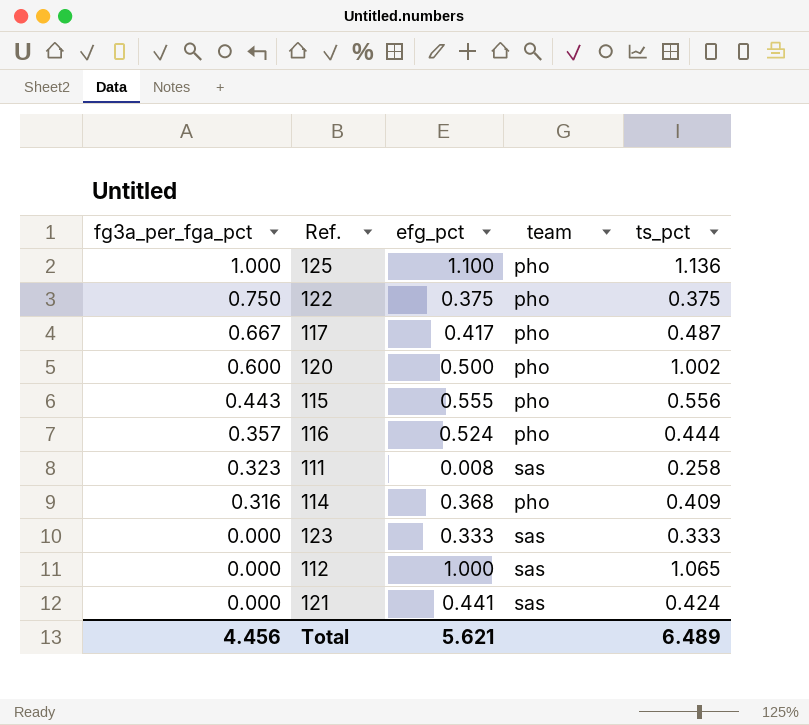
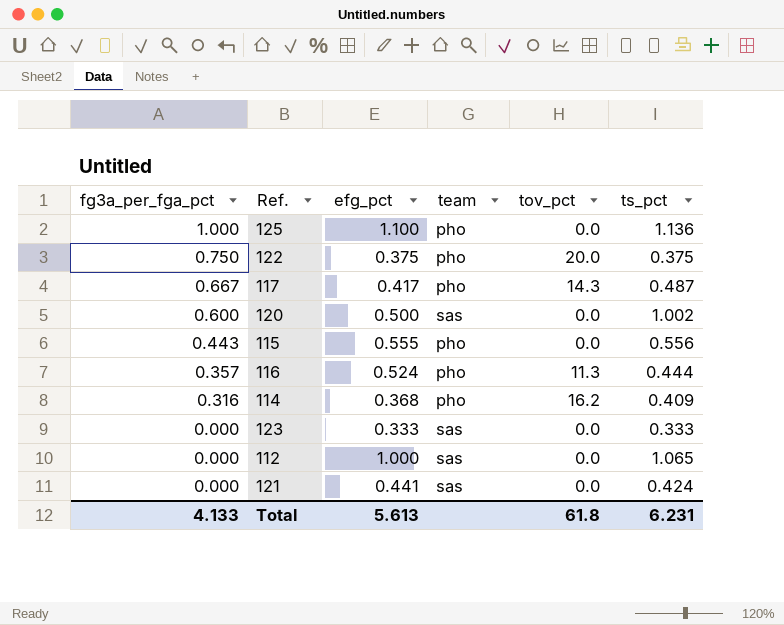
column tov_pct | position: none -> 5
row 111: 0.323 | 0.008 | sas | 0.258 -> none
120 | team: pho -> sas
Total | fg3a_per_fga_pct: 4.456 -> 4.133
Total | efg_pct: 5.621 -> 5.613
Total | ts_pct: 6.489 -> 6.231

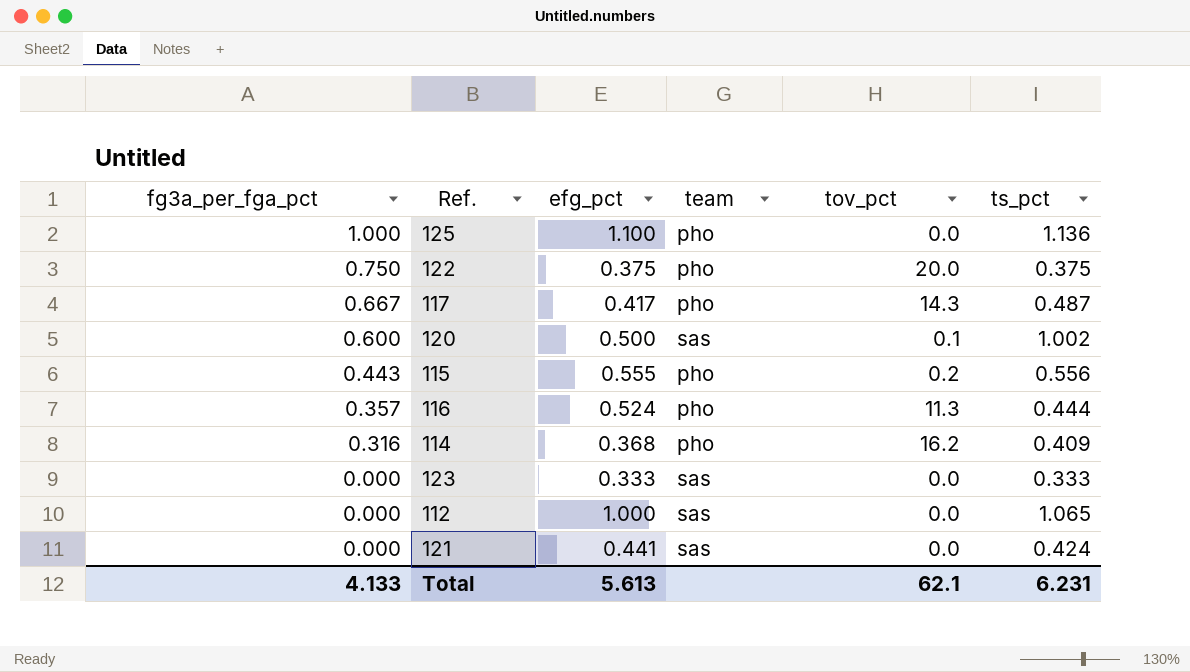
120 | tov_pct: 0.0 -> 0.1
115 | tov_pct: 0.0 -> 0.2
Total | tov_pct: 61.8 -> 62.1

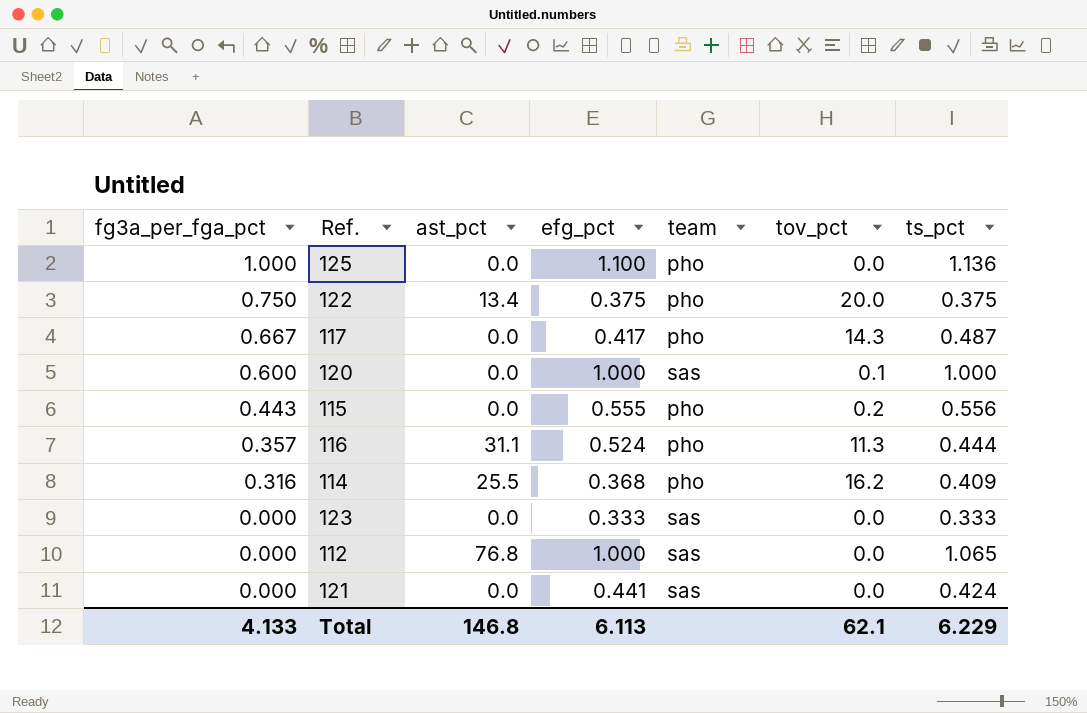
column ast_pct | position: none -> 3
120 | efg_pct: 0.500 -> 1.000
120 | ts_pct: 1.002 -> 1.000
Total | efg_pct: 5.613 -> 6.113
Total | ts_pct: 6.231 -> 6.229

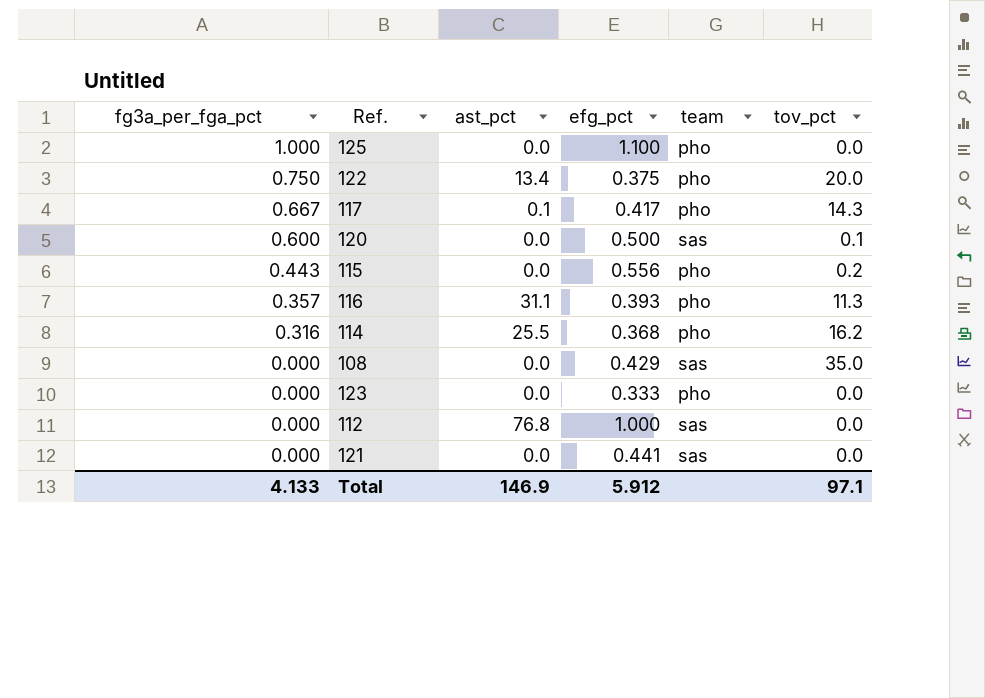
column ts_pct | position: 7 -> none
117 | ast_pct: 0.0 -> 0.1
120 | efg_pct: 1.000 -> 0.500
115 | efg_pct: 0.555 -> 0.556
116 | efg_pct: 0.524 -> 0.393
row 108: none -> 0.000 | 0.0 | 0.429 | sas | 35.0
123 | team: sas -> pho
Total | ast_pct: 146.8 -> 146.9
Total | efg_pct: 6.113 -> 5.912
Total | tov_pct: 62.1 -> 97.1

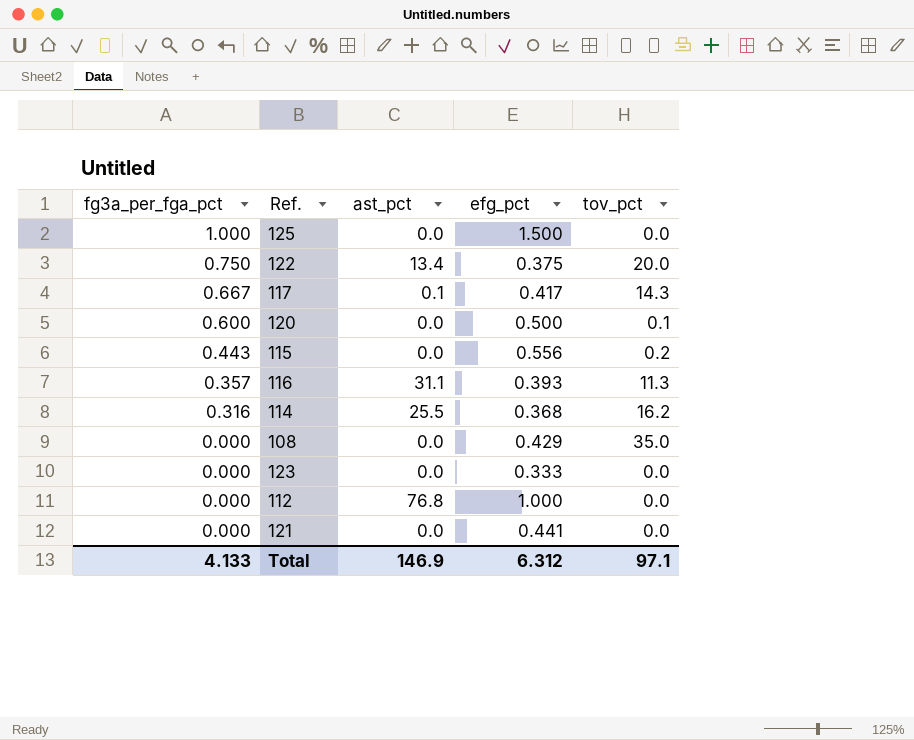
column team | position: 5 -> none
125 | efg_pct: 1.100 -> 1.500
Total | efg_pct: 5.912 -> 6.312

